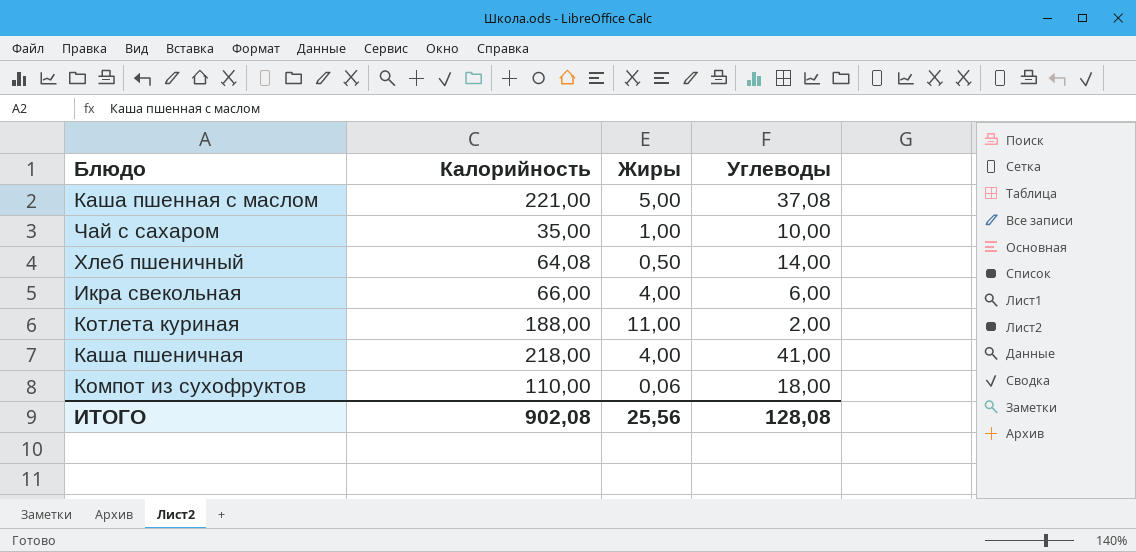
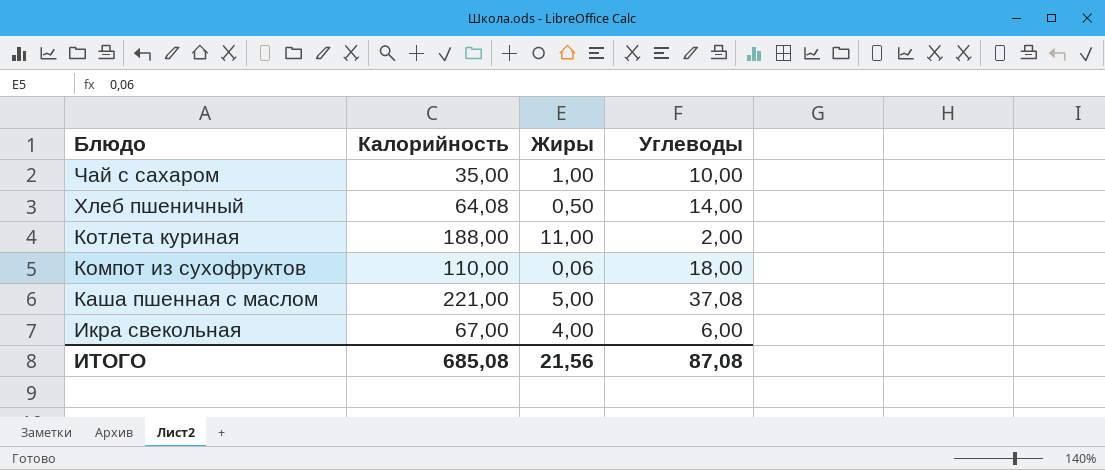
row order: none -> Блюдо descending
row Каша пшеничная: 218,00 | 4,00 | 41,00 -> none
Икра свекольная | Калорийность: 66,00 -> 67,00
ИТОГО | Калорийность: 902,08 -> 685,08
ИТОГО | Жиры: 25,56 -> 21,56
ИТОГО | Углеводы: 128,08 -> 87,08

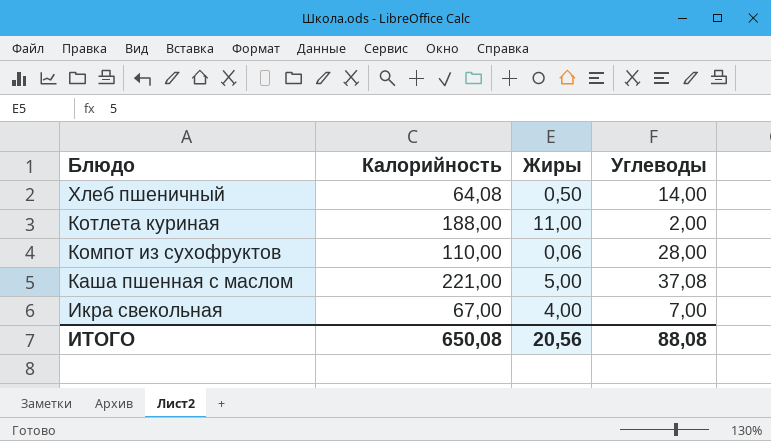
row Чай с сахаром: 35,00 | 1,00 | 10,00 -> none
Компот из сухофруктов | Углеводы: 18,00 -> 28,00
Икра свекольная | Углеводы: 6,00 -> 7,00
ИТОГО | Калорийность: 685,08 -> 650,08
ИТОГО | Жиры: 21,56 -> 20,56
ИТОГО | Углеводы: 87,08 -> 88,08

